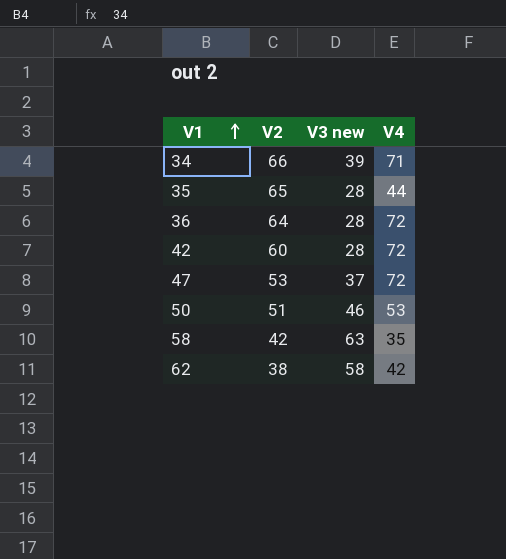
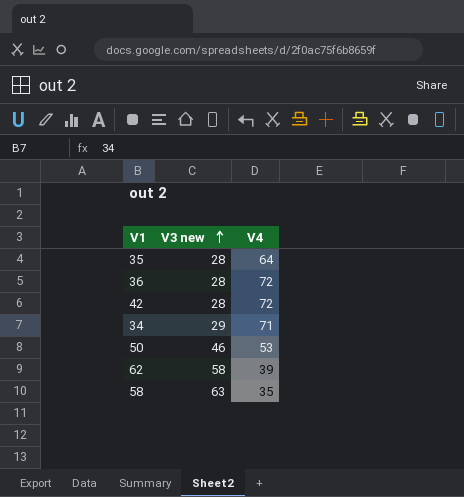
row order: V1 ascending -> V3 new ascending
column V2 | position: 2 -> none
row 47: 53 | 37 | 72 -> none
35 | V4: 44 -> 64
34 | V3 new: 39 -> 29
62 | V4: 42 -> 39

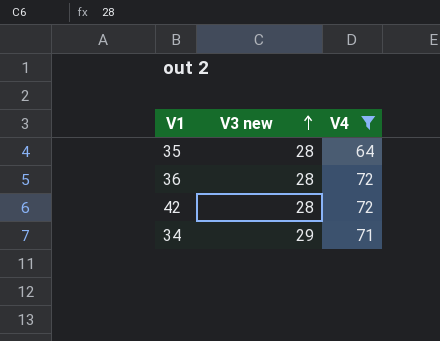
filter: none -> V4 >= 64

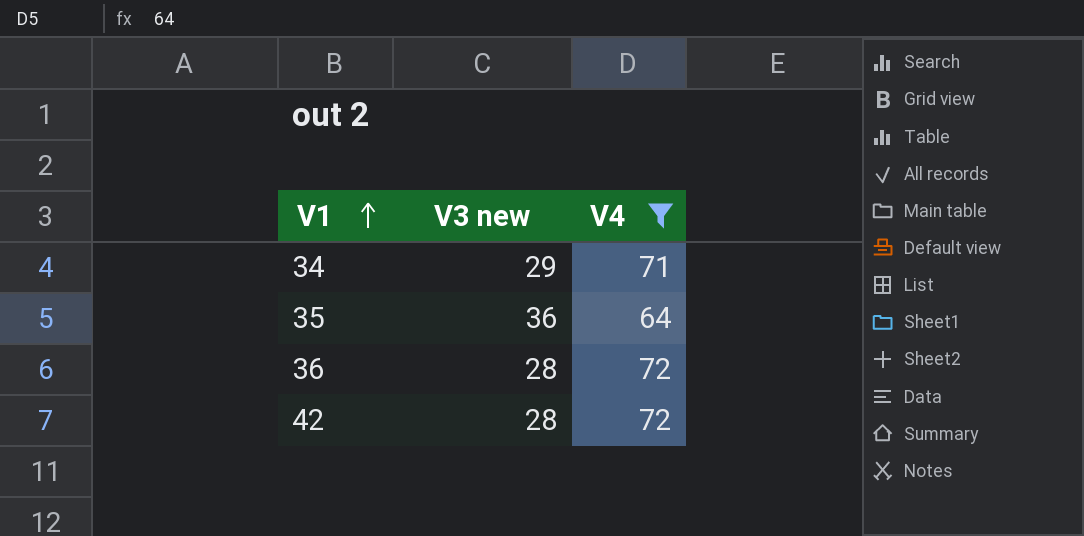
row order: V3 new ascending -> V1 ascending
35 | V3 new: 28 -> 36

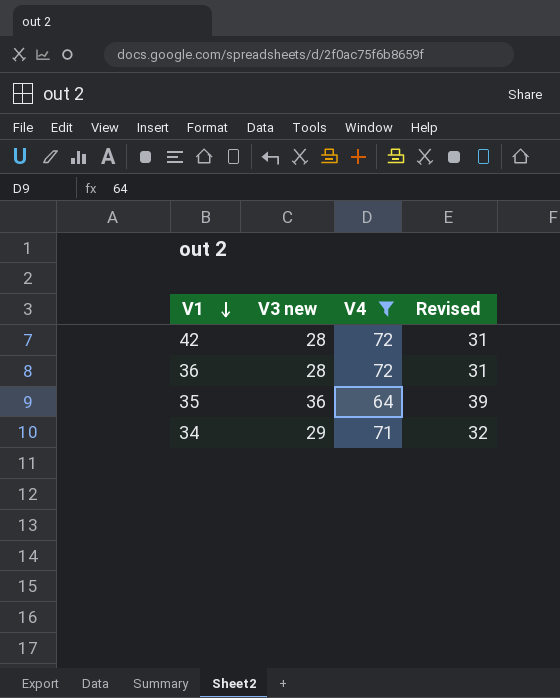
row order: V1 ascending -> V1 descending
column Revised | formula: none -> [V3 new] + 3

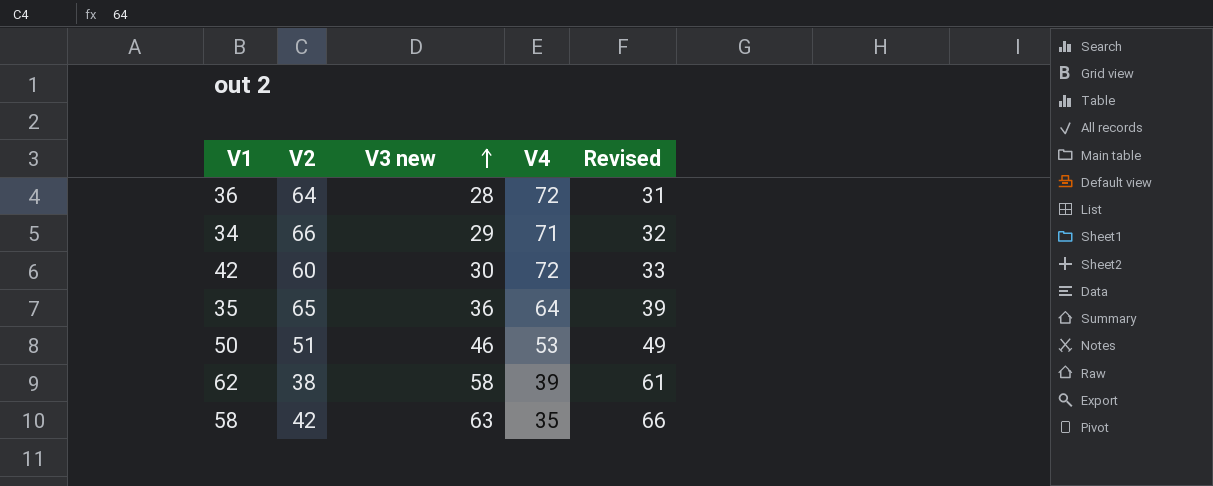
filter: V4 >= 64 -> none
row order: V1 descending -> V3 new ascending
column V2 | position: none -> 2
42 | V3 new: 28 -> 30
42 | Revised: 31 -> 33

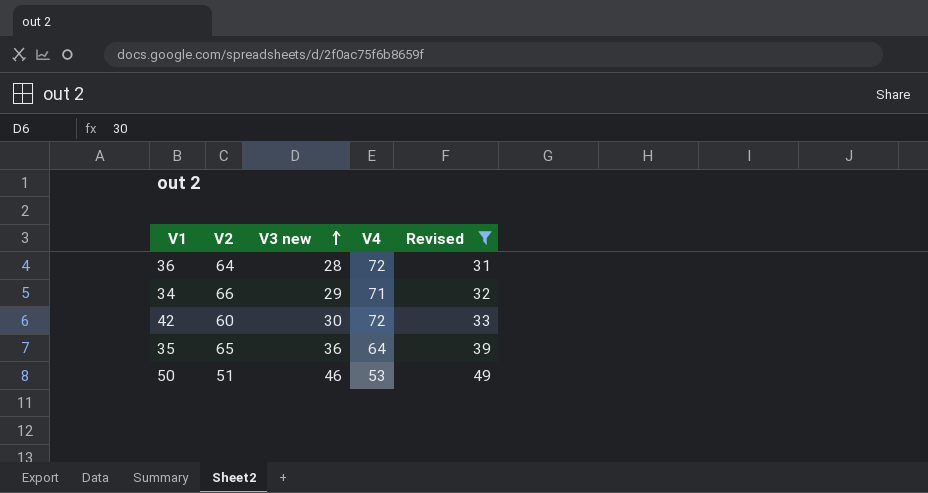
filter: none -> Revised <= 49

